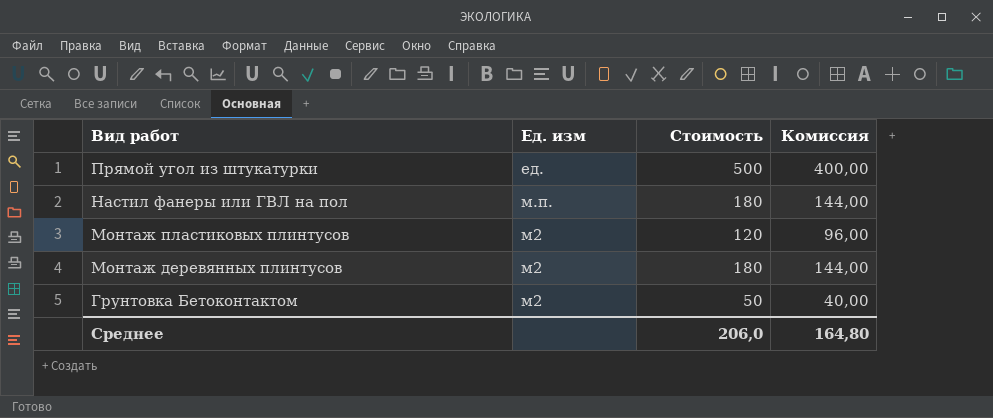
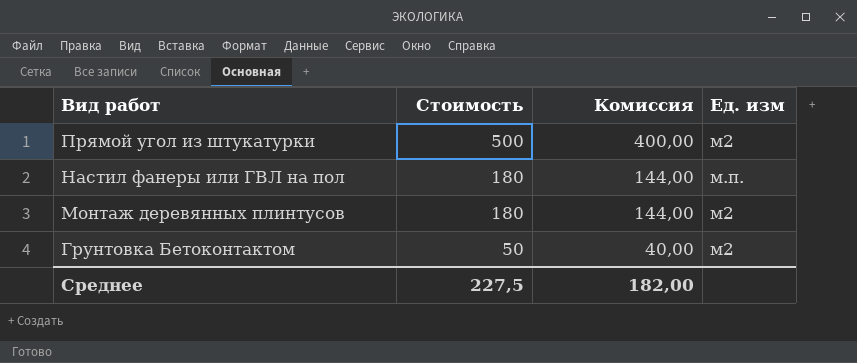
column Ед. изм | position: 2 -> 4
row Монтаж пластиковых плинтусов: м2 | 120 | 96,00 -> none
Прямой угол из штукатурки | Ед. изм: ед. -> м2
Среднее | Стоимость: 206,0 -> 227,5
Среднее | Комиссия: 164,80 -> 182,00

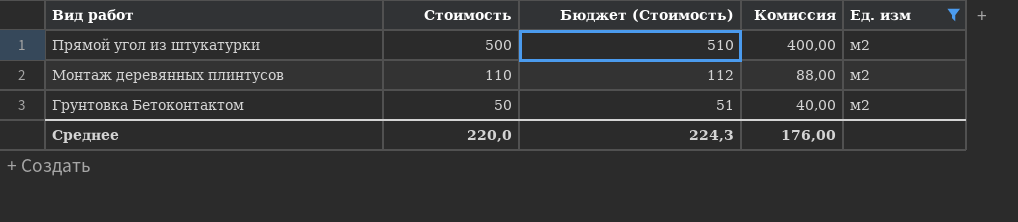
filter: none -> Ед. изм = м2
column Бюджет (Стоимость) | formula: none -> [Стоимость] * 1,02
Монтаж деревянных плинтусов | Стоимость: 180 -> 110
Монтаж деревянных плинтусов | Комиссия: 144,00 -> 88,00
Среднее | Стоимость: 227,5 -> 220,0
Среднее | Комиссия: 182,00 -> 176,00

